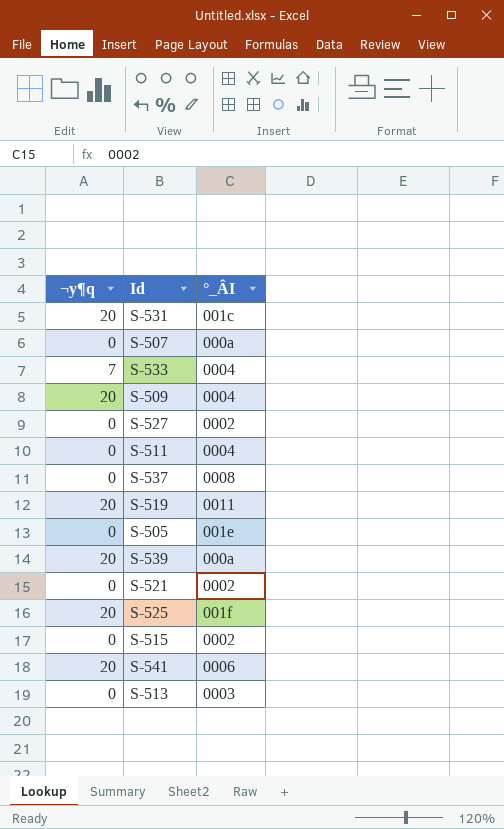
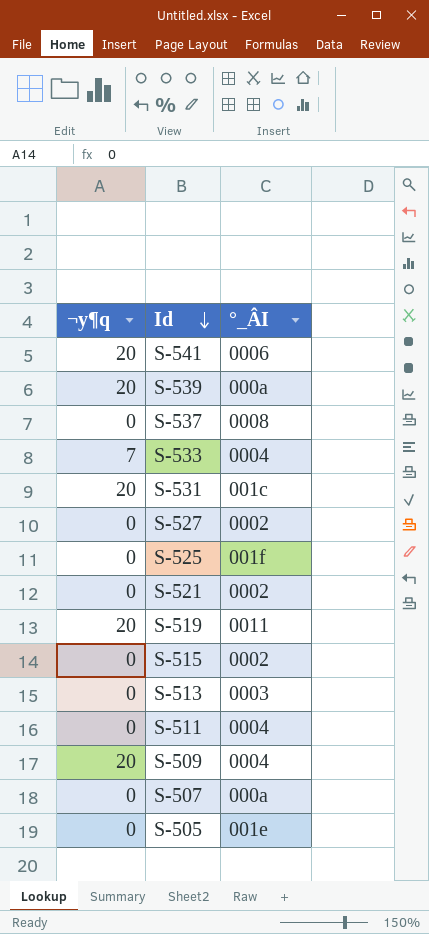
row order: none -> Id descending
S-525 | ¬y¶q: 20 -> 0

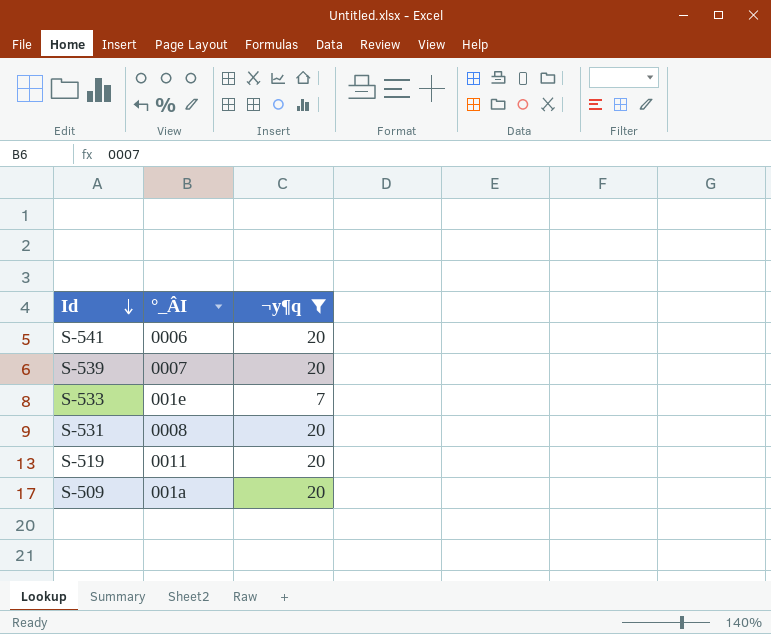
filter: none -> ¬y¶q != 0
column ¬y¶q | position: 1 -> 3
S-539 | °_ÂI: 000a -> 0007
S-533 | °_ÂI: 0004 -> 001e
S-531 | °_ÂI: 001c -> 0008
S-509 | °_ÂI: 0004 -> 001a

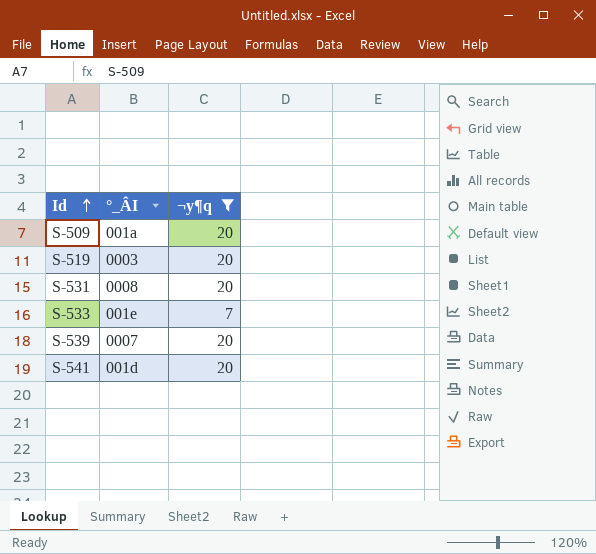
row order: Id descending -> Id ascending
S-519 | °_ÂI: 0011 -> 0003
S-541 | °_ÂI: 0006 -> 001d

